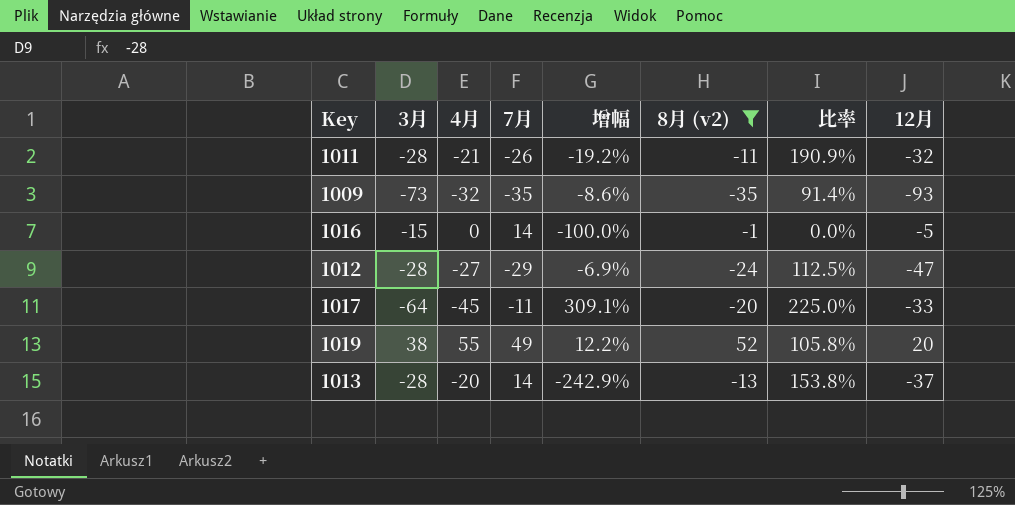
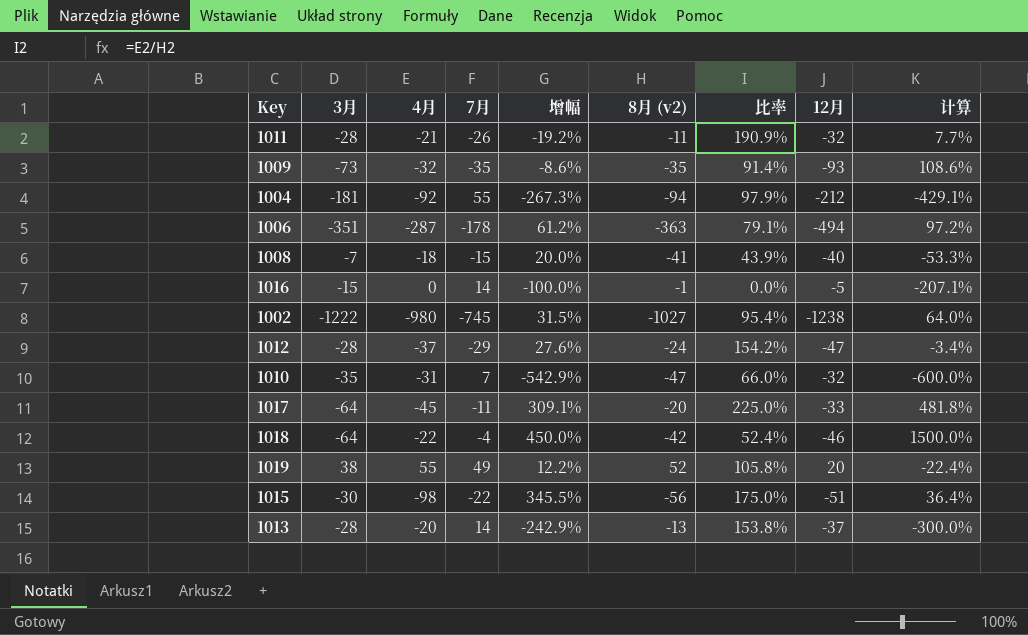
filter: 8月 (v2) >= -35 -> none
column 计算 | formula: none -> ([3月] - [7月]) / [7月]
1012 | 4月: -27 -> -37
1012 | 增幅: -6.9% -> 27.6%
1012 | 比率: 112.5% -> 154.2%

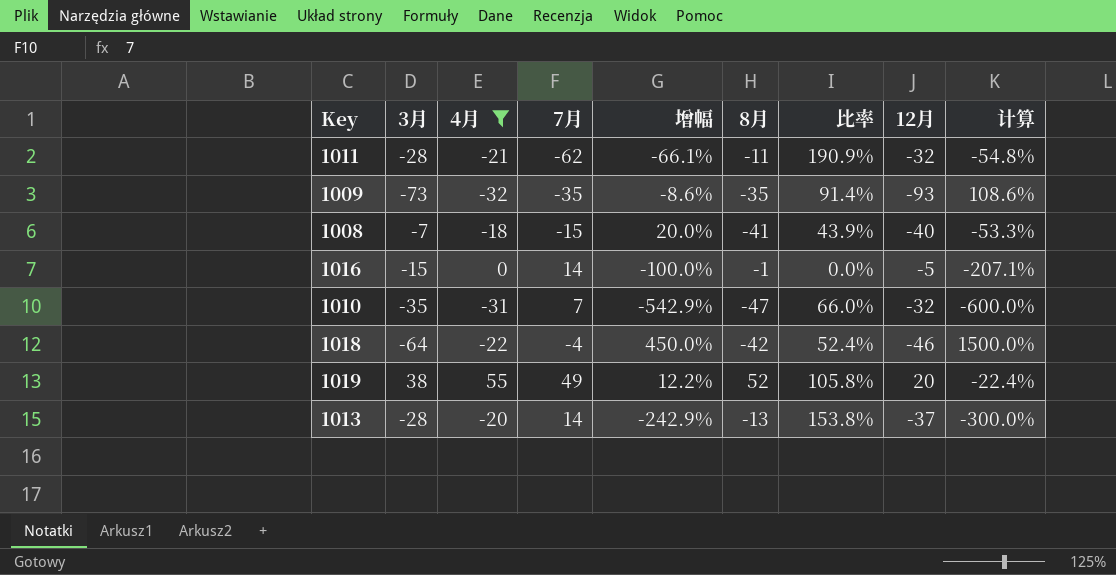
filter: none -> 4月 >= -32
column name: 8月 (v2) -> 8月
1011 | 7月: -26 -> -62
1011 | 增幅: -19.2% -> -66.1%
1011 | 计算: 7.7% -> -54.8%

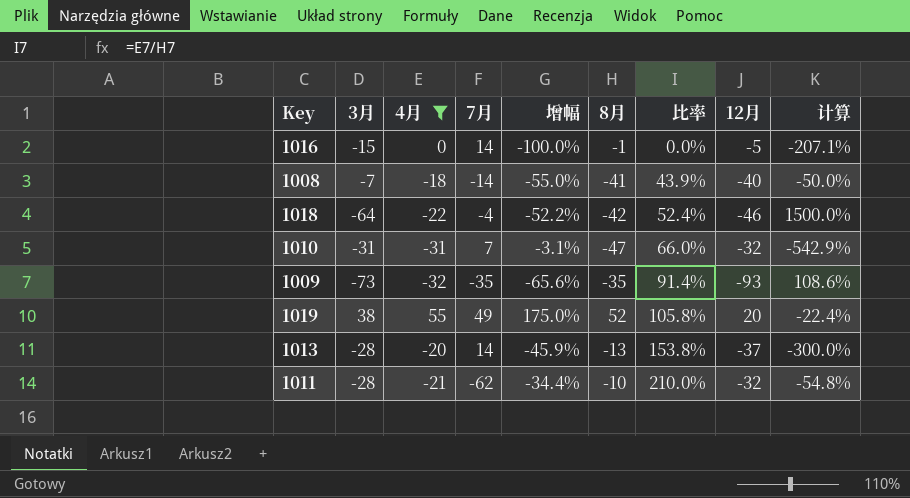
row order: none -> 比率 ascending
column 增幅 | formula: ([4月] - [7月]) / [7月] -> ([4月] - [12月]) / [12月]
1008 | 7月: -15 -> -14
1008 | 计算: -53.3% -> -50.0%
1010 | 3月: -35 -> -31
1010 | 计算: -600.0% -> -542.9%
1011 | 8月: -11 -> -10
1011 | 比率: 190.9% -> 210.0%

